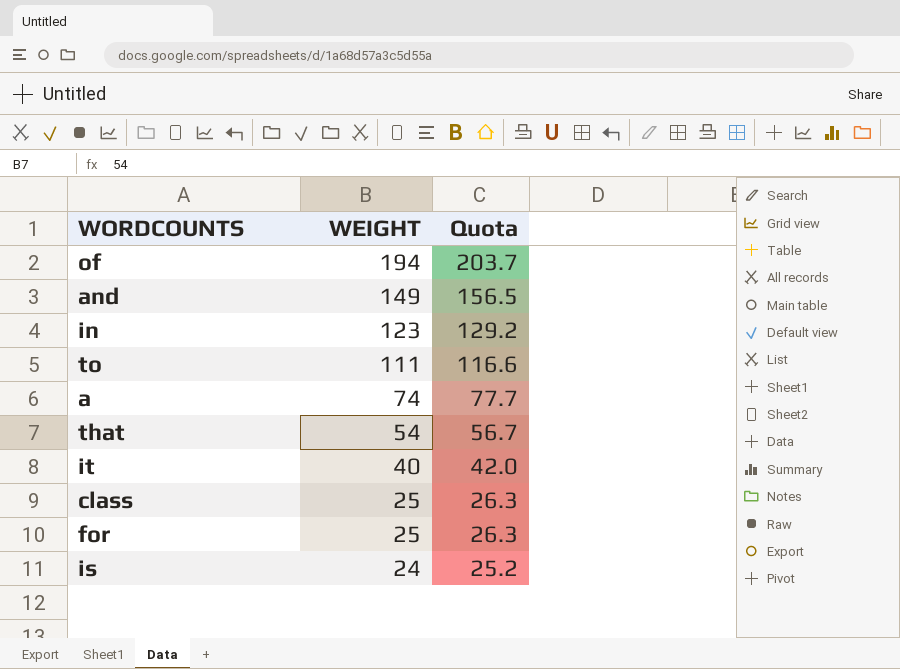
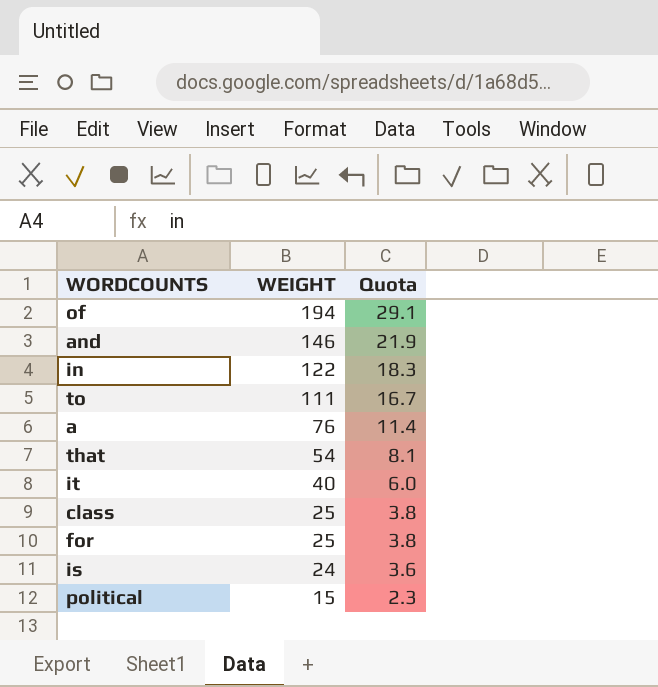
column Quota | formula: [WEIGHT] * 1.05 -> [WEIGHT] * 0.15
and | WEIGHT: 149 -> 146
in | WEIGHT: 123 -> 122
a | WEIGHT: 74 -> 76
row political: none -> 15 | 2.3

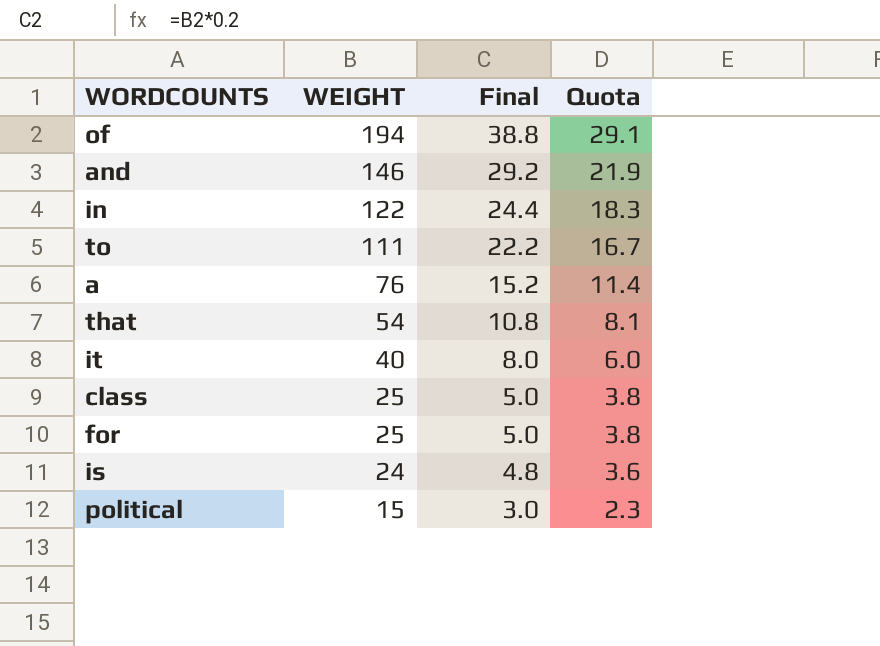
column Final | formula: none -> [WEIGHT] * 0.2

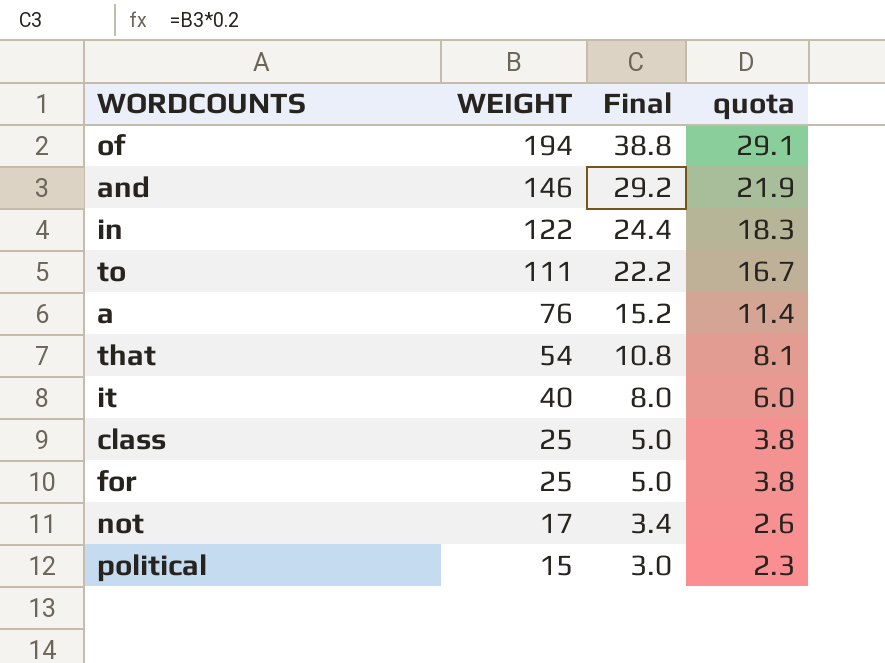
column name: Quota -> quota
row is: 24 | 4.8 | 3.6 -> none
row not: none -> 17 | 3.4 | 2.6

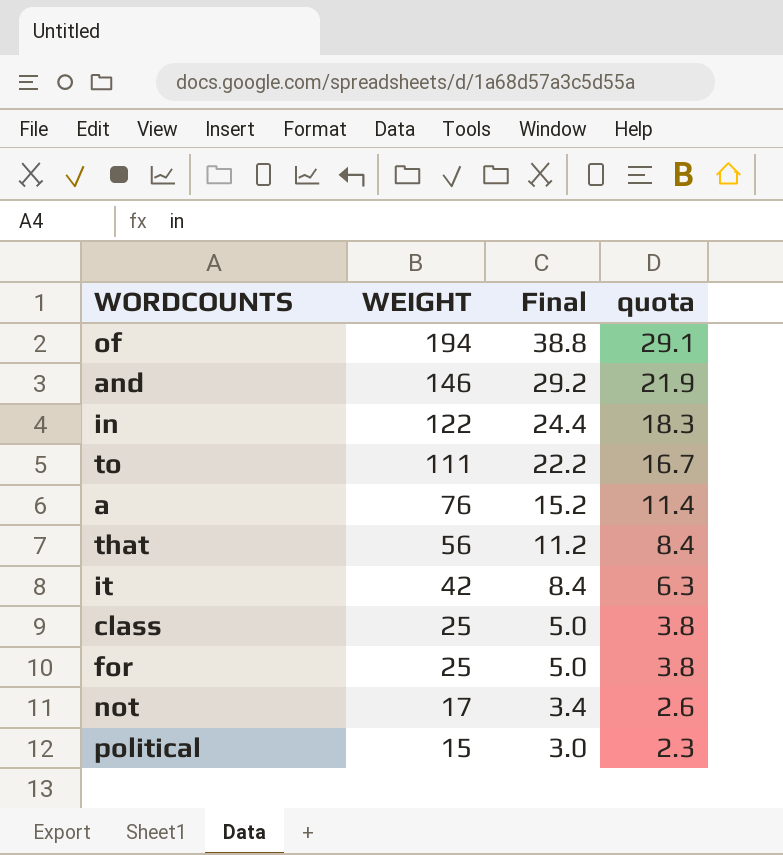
that | WEIGHT: 54 -> 56
that | Final: 10.8 -> 11.2
that | quota: 8.1 -> 8.4
it | WEIGHT: 40 -> 42
it | Final: 8.0 -> 8.4
it | quota: 6.0 -> 6.3

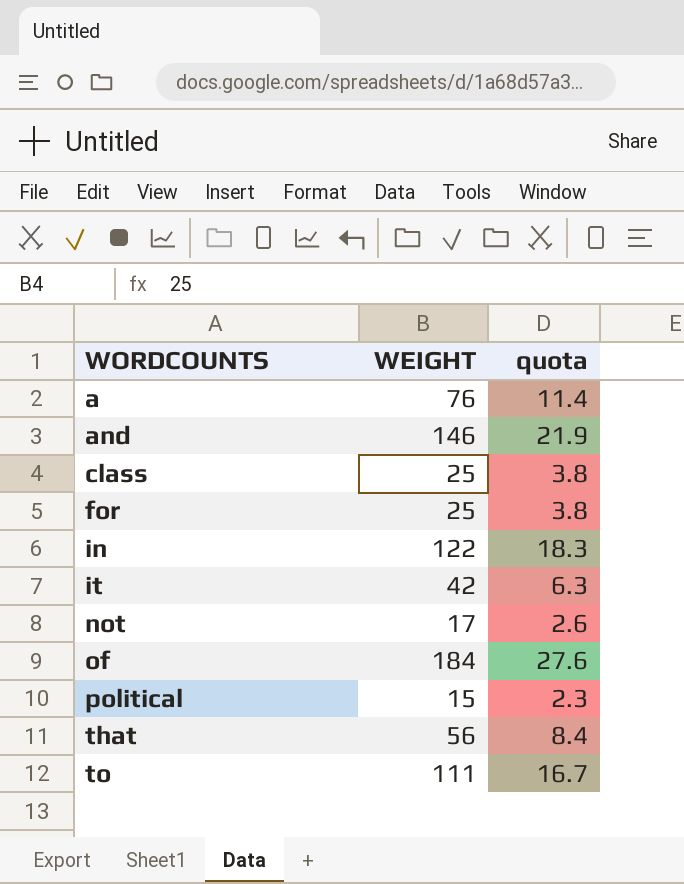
row order: WEIGHT descending -> WORDCOUNTS ascending
column Final | formula: [WEIGHT] * 0.2 -> none
of | WEIGHT: 194 -> 184
of | quota: 29.1 -> 27.6

